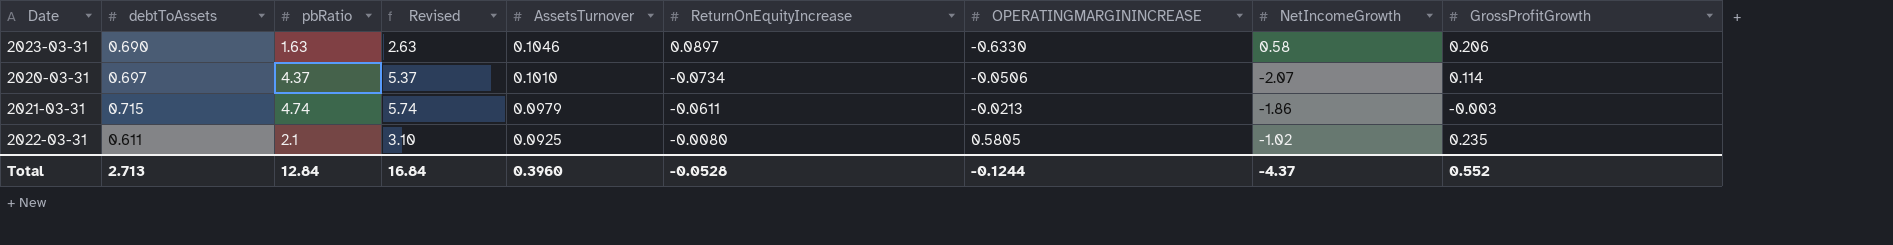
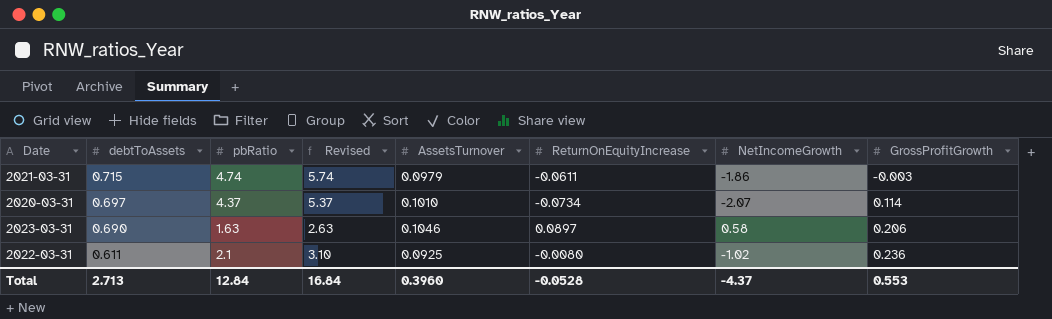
row order: AssetsTurnover descending -> debtToAssets descending
column OPERATINGMARGININCREASE | position: 7 -> none
2022-03-31 | GrossProfitGrowth: 0.235 -> 0.236
Total | GrossProfitGrowth: 0.552 -> 0.553

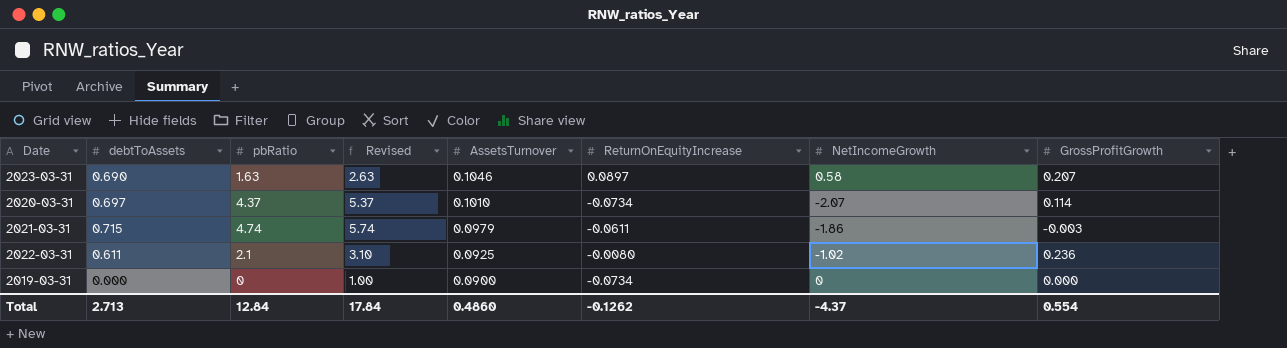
row order: debtToAssets descending -> AssetsTurnover descending
2023-03-31 | GrossProfitGrowth: 0.206 -> 0.207
row 2019-03-31: none -> 0.000 | 0 | 1.00 | 0.0900 | -0.0734 | 0 | 0.000
Total | Revised: 16.84 -> 17.84
Total | AssetsTurnover: 0.3960 -> 0.4860
Total | ReturnOnEquityIncrease: -0.0528 -> -0.1262
Total | GrossProfitGrowth: 0.553 -> 0.554

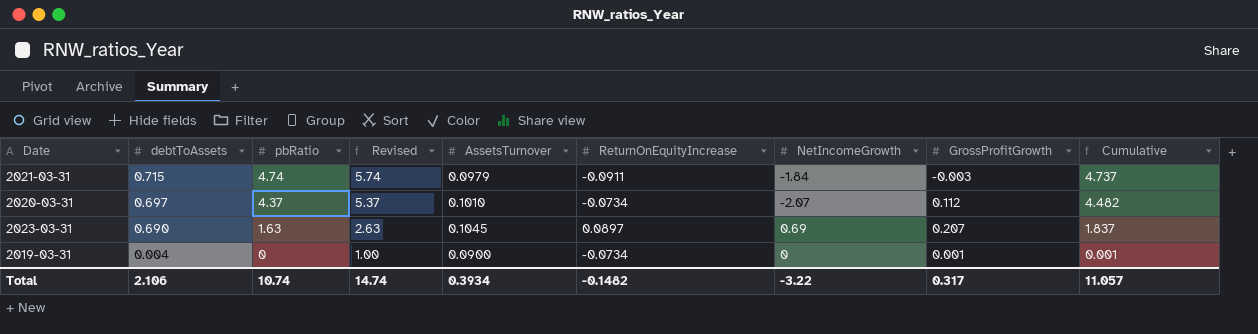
row order: AssetsTurnover descending -> debtToAssets descending
column Cumulative | formula: none -> [pbRatio] + [GrossProfitGrowth]
row 2022-03-31: 0.611 | 2.1 | 3.10 | 0.0925 | -0.0080 | -1.02 | 0.236 -> none
2021-03-31 | ReturnOnEquityIncrease: -0.0611 -> -0.0911
2021-03-31 | NetIncomeGrowth: -1.86 -> -1.84
2020-03-31 | GrossProfitGrowth: 0.114 -> 0.112
2023-03-31 | AssetsTurnover: 0.1046 -> 0.1045
2023-03-31 | NetIncomeGrowth: 0.58 -> 0.69
2019-03-31 | debtToAssets: 0.000 -> 0.004
2019-03-31 | GrossProfitGrowth: 0.000 -> 0.001
Total | debtToAssets: 2.713 -> 2.106
Total | pbRatio: 12.84 -> 10.74
Total | Revised: 17.84 -> 14.74
Total | AssetsTurnover: 0.4860 -> 0.3934
Total | ReturnOnEquityIncrease: -0.1262 -> -0.1482
Total | NetIncomeGrowth: -4.37 -> -3.22
Total | GrossProfitGrowth: 0.554 -> 0.317

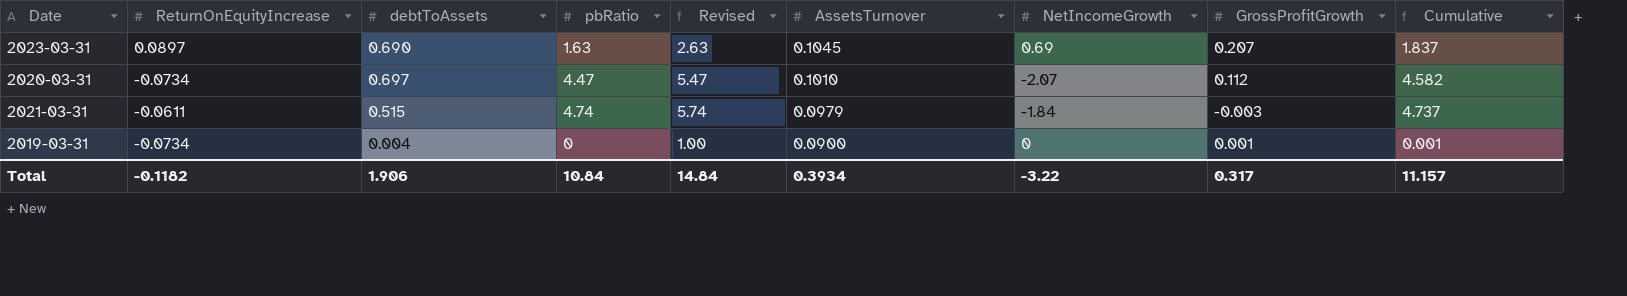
row order: debtToAssets descending -> AssetsTurnover descending
column ReturnOnEquityIncrease | position: 6 -> 2
2020-03-31 | pbRatio: 4.37 -> 4.47
2020-03-31 | Revised: 5.37 -> 5.47
2020-03-31 | Cumulative: 4.482 -> 4.582
2021-03-31 | ReturnOnEquityIncrease: -0.0911 -> -0.0611
2021-03-31 | debtToAssets: 0.715 -> 0.515
Total | ReturnOnEquityIncrease: -0.1482 -> -0.1182
Total | debtToAssets: 2.106 -> 1.906
Total | pbRatio: 10.74 -> 10.84
Total | Revised: 14.74 -> 14.84
Total | Cumulative: 11.057 -> 11.157

